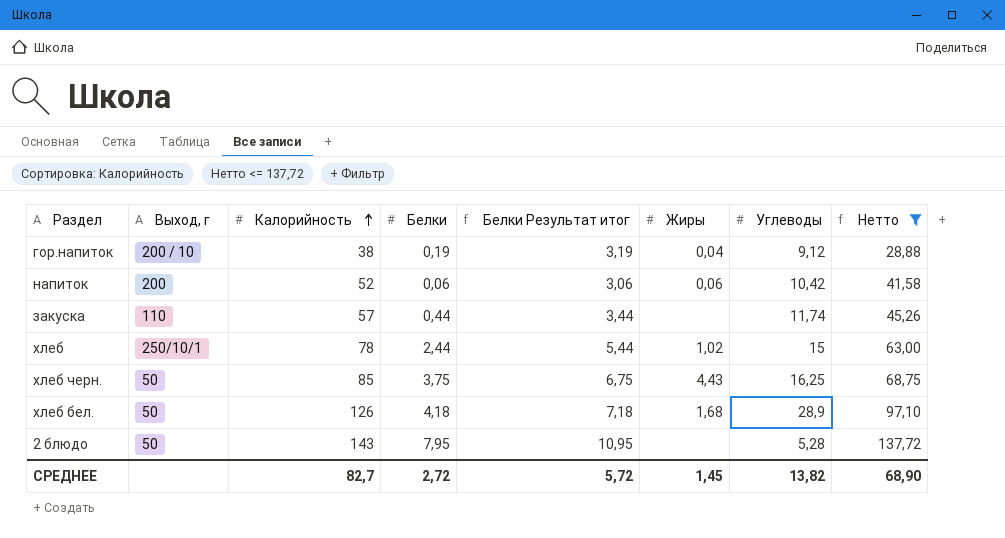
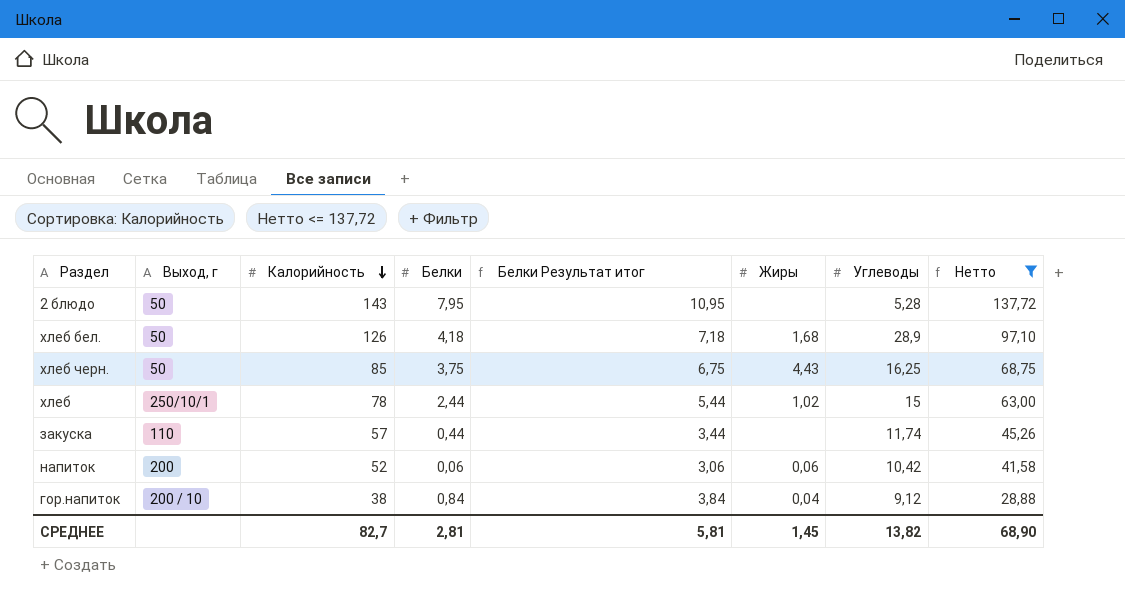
row order: Калорийность ascending -> Калорийность descending
гор.напиток | Белки: 0,19 -> 0,84
гор.напиток | Белки Результат итог: 3,19 -> 3,84
СРЕДНЕЕ | Белки: 2,72 -> 2,81
СРЕДНЕЕ | Белки Результат итог: 5,72 -> 5,81

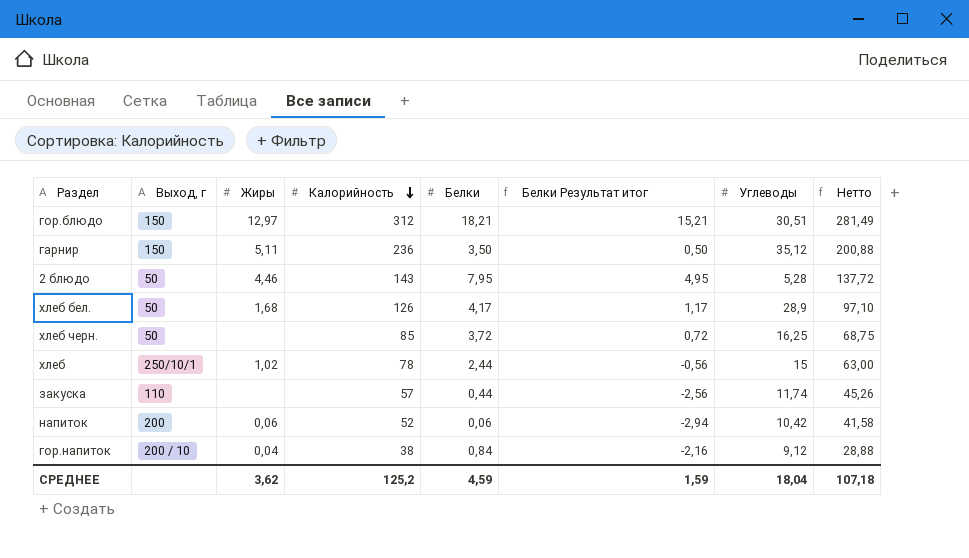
filter: Нетто <= 137,72 -> none
column Жиры | position: 6 -> 3
column Белки Результат итог | formula: [Белки] + 3 -> [Белки] - 3
2 блюдо | Жиры: none -> 4,46
хлеб бел. | Белки: 4,18 -> 4,17
хлеб черн. | Жиры: 4,43 -> none
хлеб черн. | Белки: 3,75 -> 3,72
СРЕДНЕЕ | Жиры: 1,45 -> 3,62
СРЕДНЕЕ | Калорийность: 82,7 -> 125,2
СРЕДНЕЕ | Белки: 2,81 -> 4,59
СРЕДНЕЕ | Белки Результат итог: 5,81 -> 1,59
СРЕДНЕЕ | Углеводы: 13,82 -> 18,04
СРЕДНЕЕ | Нетто: 68,90 -> 107,18

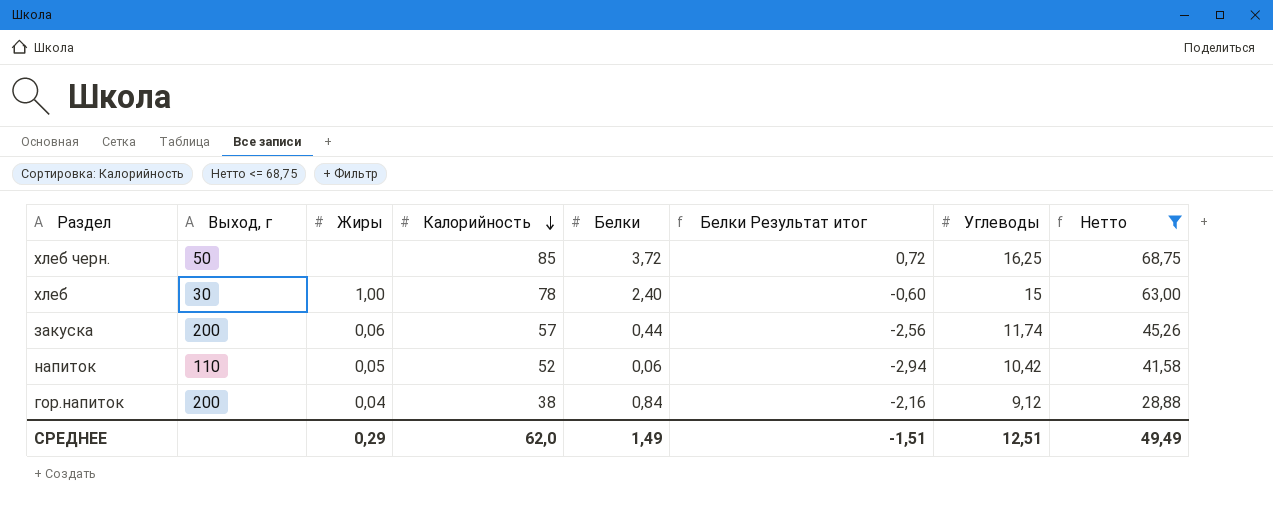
filter: none -> Нетто <= 68,75
хлеб | Выход, г: 250/10/1 -> 30
хлеб | Жиры: 1,02 -> 1,00
хлеб | Белки: 2,44 -> 2,40
хлеб | Белки Результат итог: -0,56 -> -0,60
закуска | Выход, г: 110 -> 200
закуска | Жиры: none -> 0,06
напиток | Выход, г: 200 -> 110
напиток | Жиры: 0,06 -> 0,05
гор.напиток | Выход, г: 200 / 10 -> 200
СРЕДНЕЕ | Жиры: 3,62 -> 0,29
СРЕДНЕЕ | Калорийность: 125,2 -> 62,0
СРЕДНЕЕ | Белки: 4,59 -> 1,49
СРЕДНЕЕ | Белки Результат итог: 1,59 -> -1,51
СРЕДНЕЕ | Углеводы: 18,04 -> 12,51
СРЕДНЕЕ | Нетто: 107,18 -> 49,49

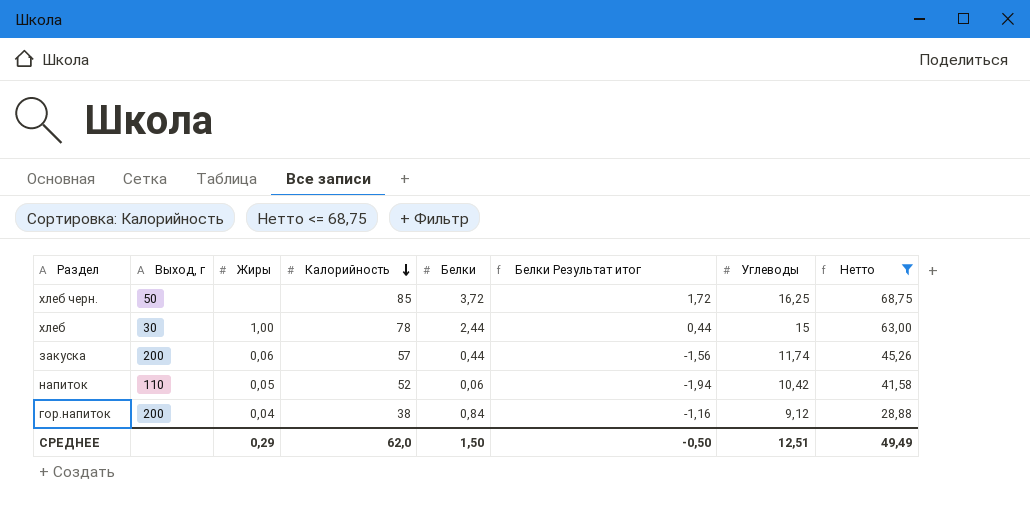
column Белки Результат итог | formula: [Белки] - 3 -> [Белки] - 2
хлеб | Белки: 2,40 -> 2,44
СРЕДНЕЕ | Белки: 1,49 -> 1,50
СРЕДНЕЕ | Белки Результат итог: -1,51 -> -0,50

